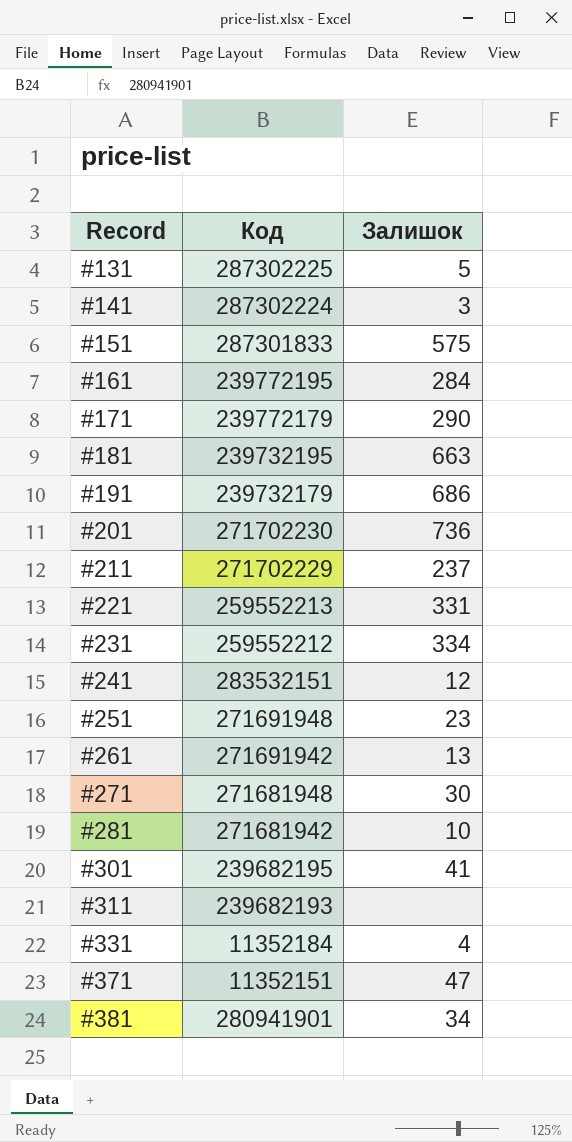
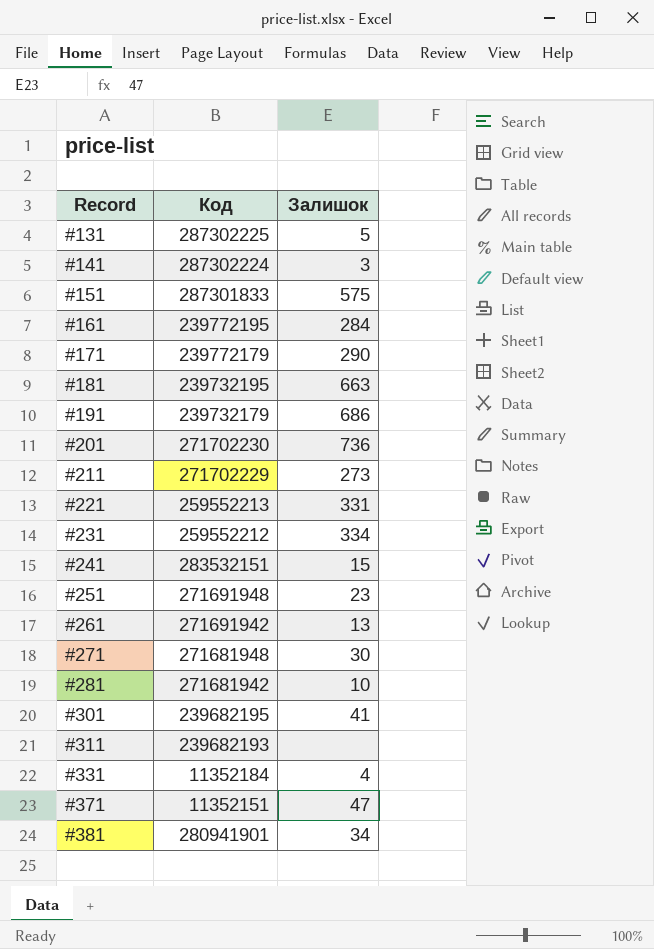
#211 | Залишок: 237 -> 273
#241 | Залишок: 12 -> 15

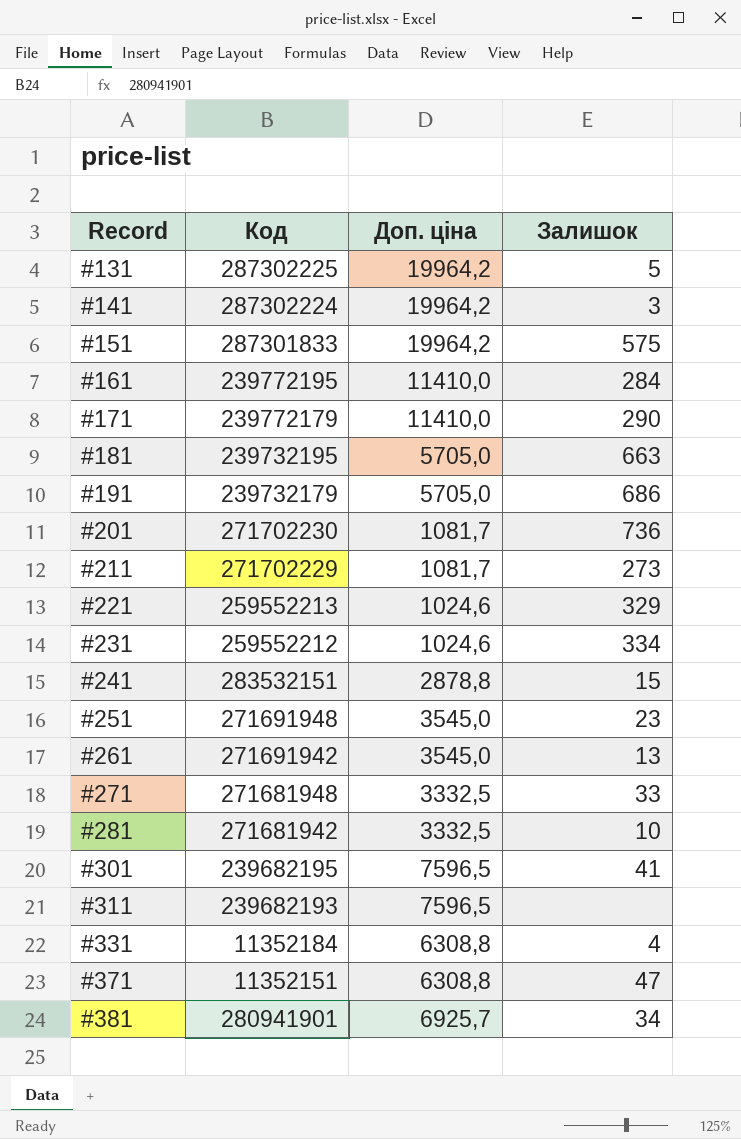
column Доп. ціна | position: none -> 3
#221 | Залишок: 331 -> 329
#271 | Залишок: 30 -> 33

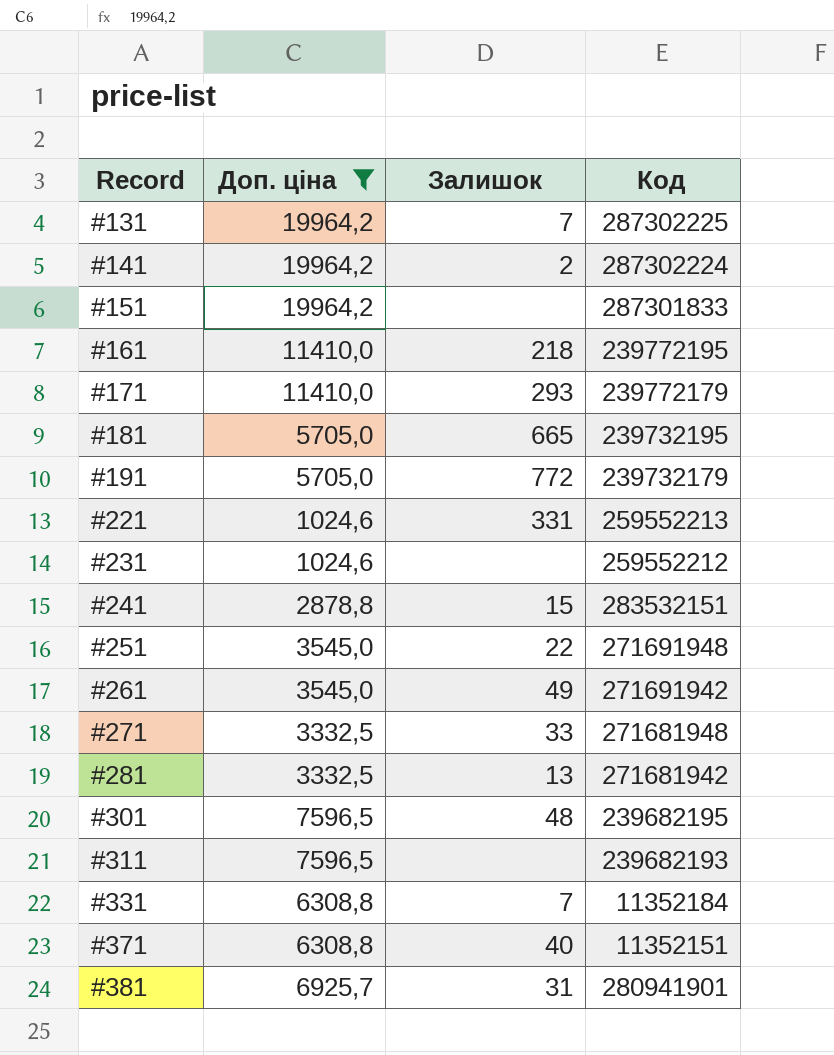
filter: none -> Доп. ціна != 1081,7
column Код | position: 2 -> 4
#131 | Залишок: 5 -> 7
#141 | Залишок: 3 -> 2
#151 | Залишок: 575 -> none
#161 | Залишок: 284 -> 218
#171 | Залишок: 290 -> 293
#181 | Залишок: 663 -> 665
#191 | Залишок: 686 -> 772
#221 | Залишок: 329 -> 331
#231 | Залишок: 334 -> none
#251 | Залишок: 23 -> 22
#261 | Залишок: 13 -> 49
#281 | Залишок: 10 -> 13
#301 | Залишок: 41 -> 48
#331 | Залишок: 4 -> 7
#371 | Залишок: 47 -> 40
#381 | Залишок: 34 -> 31

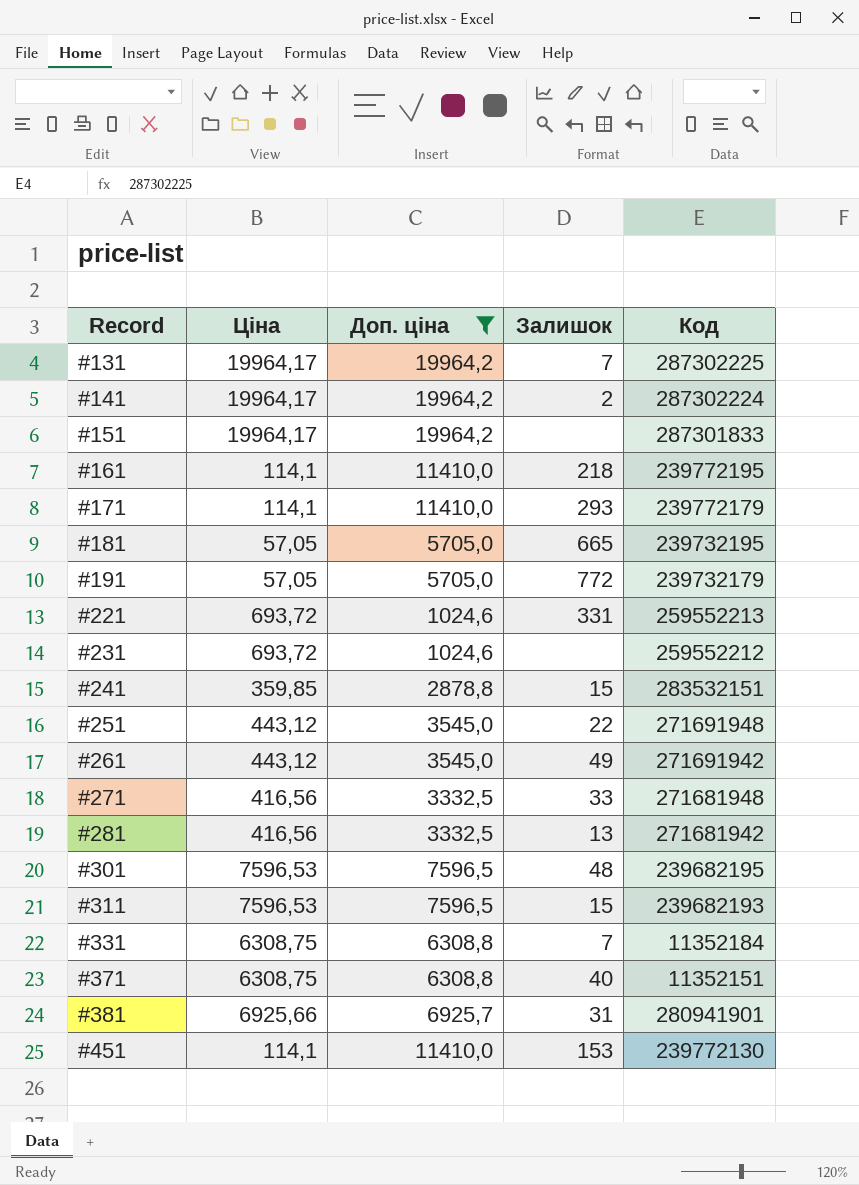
column Ціна | position: none -> 2
#311 | Залишок: none -> 15
row #451: none -> 114,1 | 11410,0 | 153 | 239772130

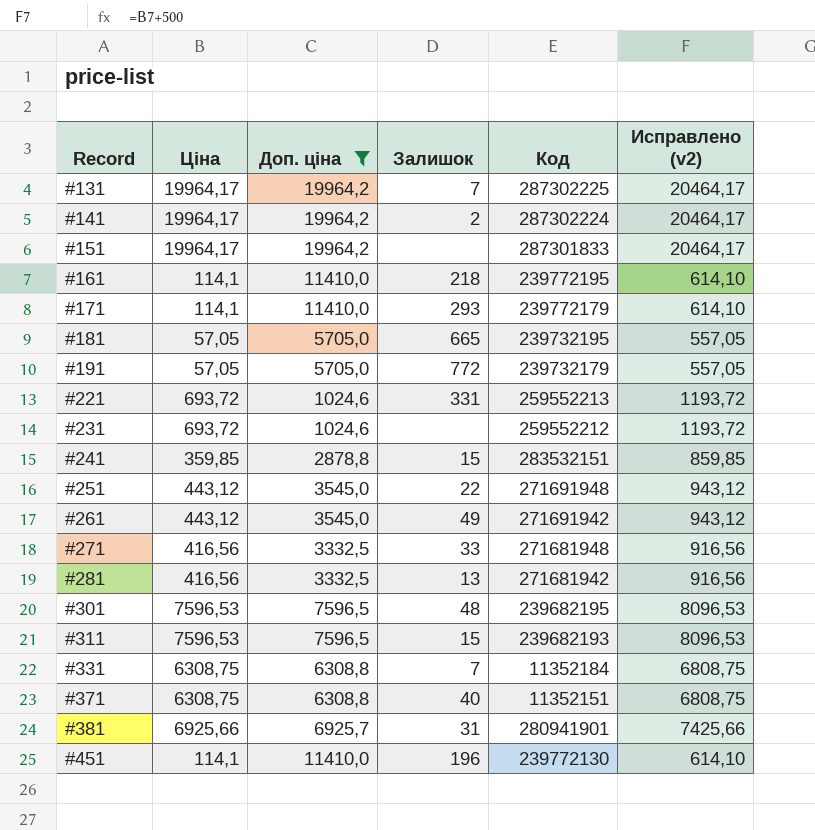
column Исправлено (v2) | formula: none -> [Ціна] + 500
#451 | Залишок: 153 -> 196

